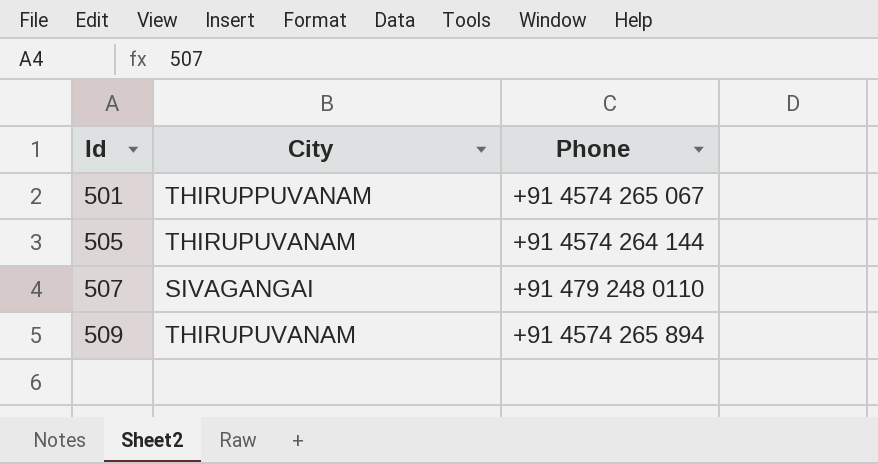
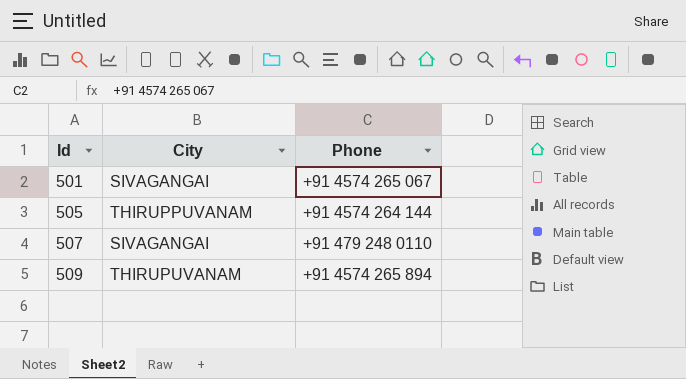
501 | City: THIRUPPUVANAM -> SIVAGANGAI
505 | City: THIRUPUVANAM -> THIRUPPUVANAM

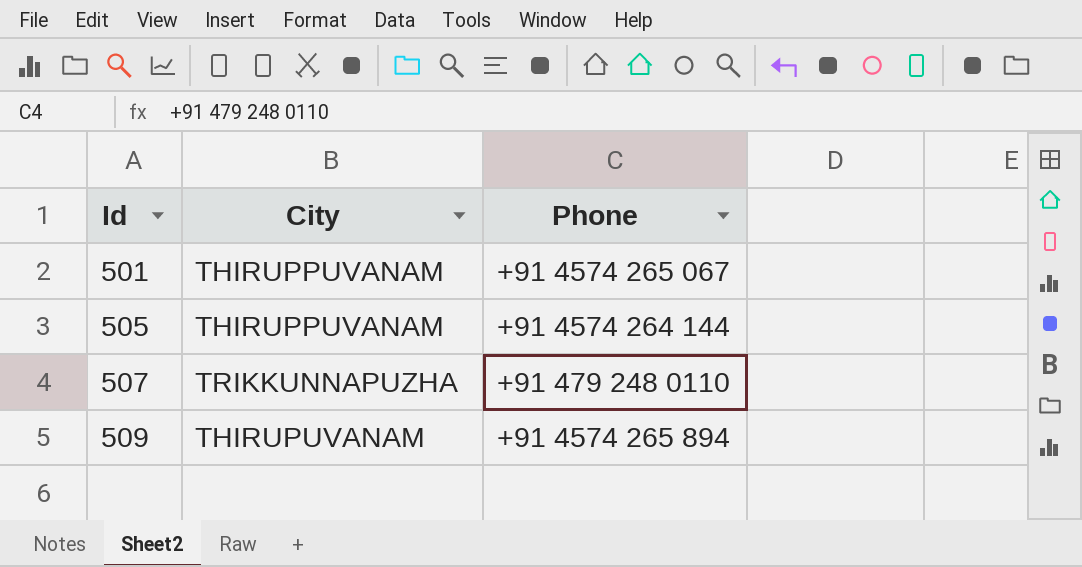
501 | City: SIVAGANGAI -> THIRUPPUVANAM
507 | City: SIVAGANGAI -> TRIKKUNNAPUZHA

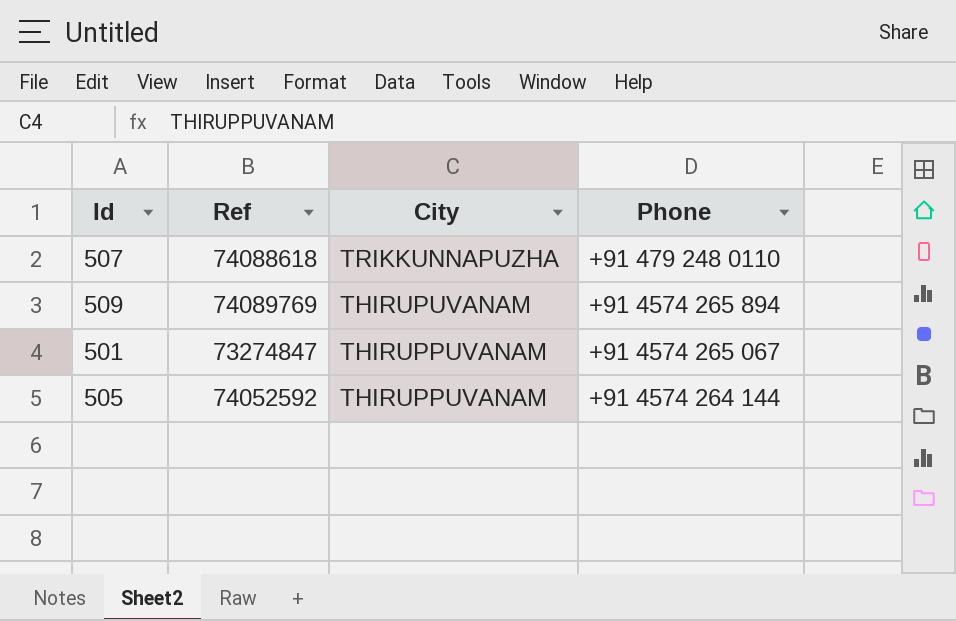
row order: Id ascending -> City descending
column Ref | position: none -> 2

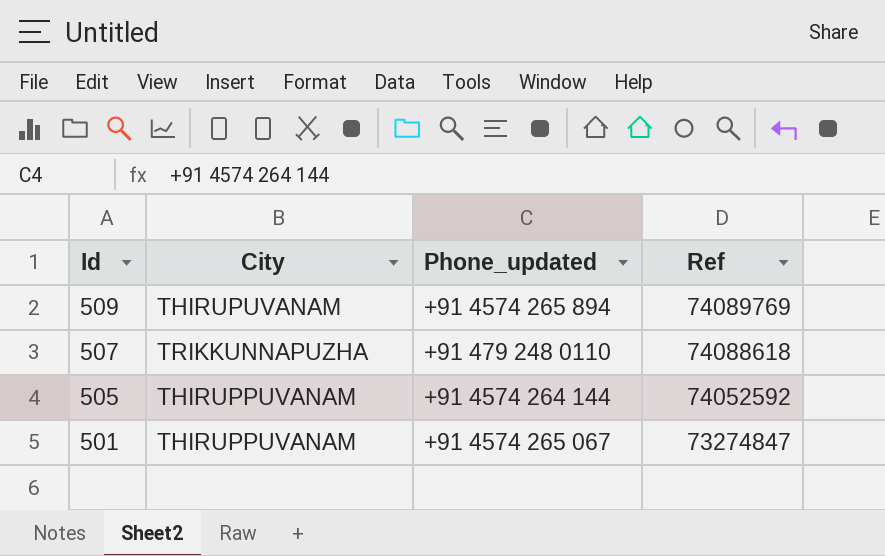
row order: City descending -> Id descending
column name: Phone -> Phone_updated
column Ref | position: 2 -> 4

